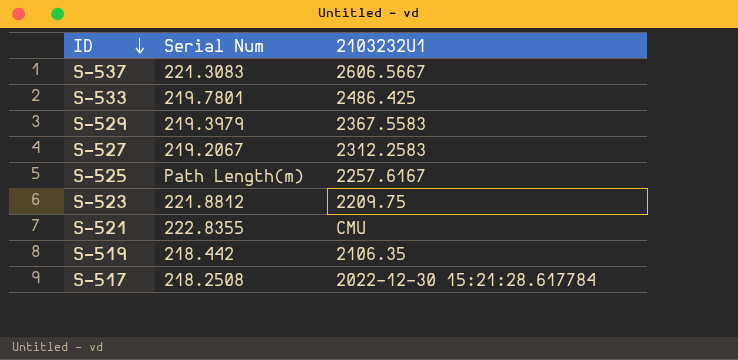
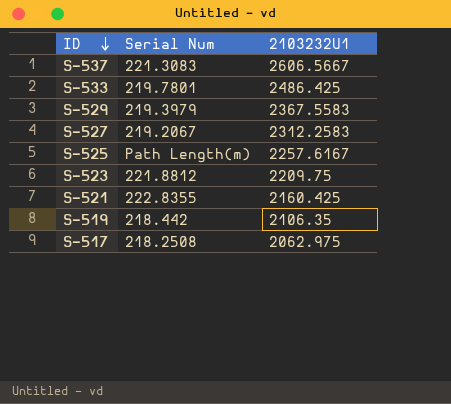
S-521 | 2103232U1: CMU -> 2160.425
S-517 | 2103232U1: 2022-12-30 15:21:28.617784 -> 2062.975

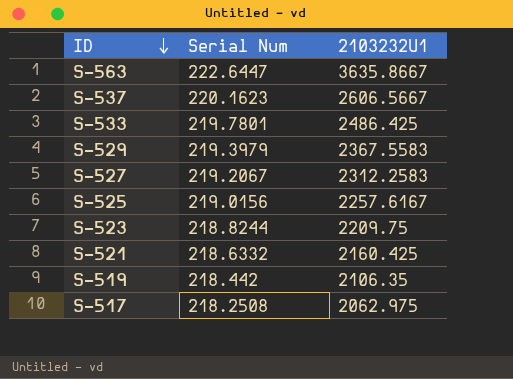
row S-563: none -> 222.6447 | 3635.8667
S-537 | Serial Num: 221.3083 -> 220.1623
S-525 | Serial Num: Path Length(m) -> 219.0156
S-523 | Serial Num: 221.8812 -> 218.8244
S-521 | Serial Num: 222.8355 -> 218.6332

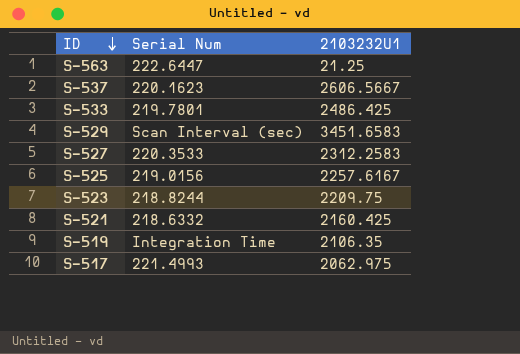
S-563 | 2103232U1: 3635.8667 -> 21.25
S-529 | Serial Num: 219.3979 -> Scan Interval (sec)
S-529 | 2103232U1: 2367.5583 -> 3451.6583
S-527 | Serial Num: 219.2067 -> 220.3533
S-519 | Serial Num: 218.442 -> Integration Time
S-517 | Serial Num: 218.2508 -> 221.4993

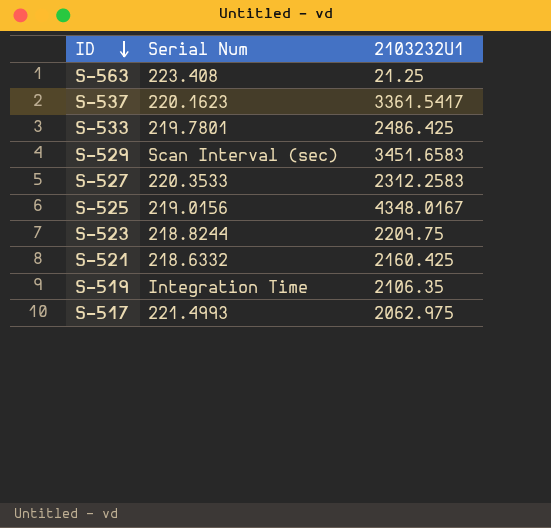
S-563 | Serial Num: 222.6447 -> 223.408
S-537 | 2103232U1: 2606.5667 -> 3361.5417
S-525 | 2103232U1: 2257.6167 -> 4348.0167

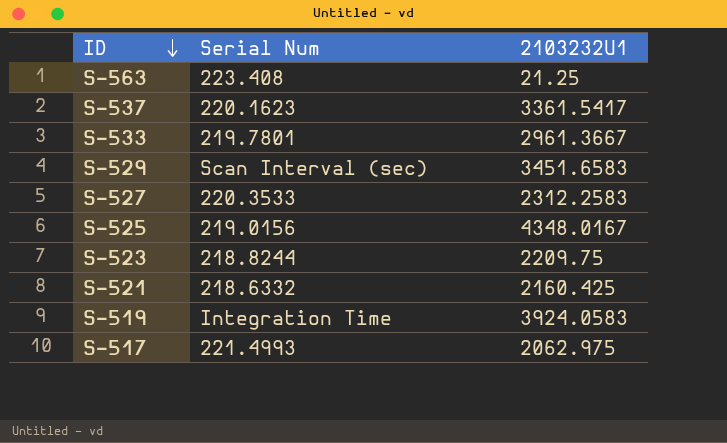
S-533 | 2103232U1: 2486.425 -> 2961.3667
S-519 | 2103232U1: 2106.35 -> 3924.0583

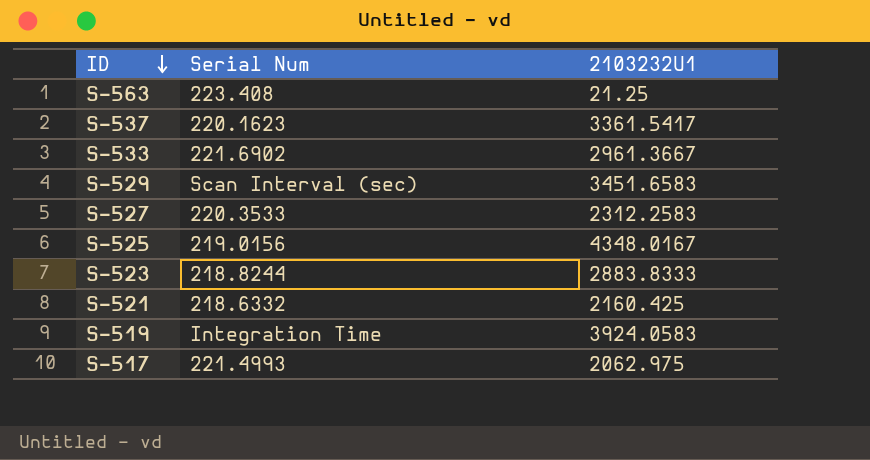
S-533 | Serial Num: 219.7801 -> 221.6902
S-523 | 2103232U1: 2209.75 -> 2883.8333

